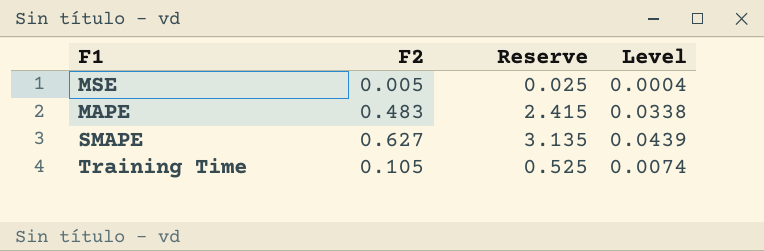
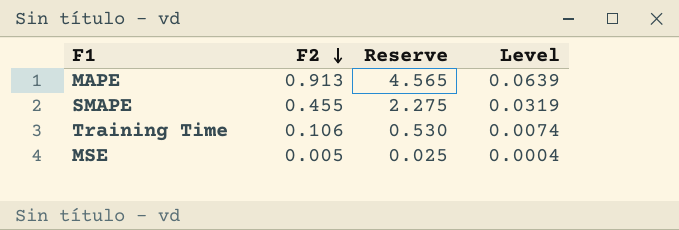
row order: none -> F2 descending
MAPE | F2: 0.483 -> 0.913
MAPE | Reserve: 2.415 -> 4.565
MAPE | Level: 0.0338 -> 0.0639
SMAPE | F2: 0.627 -> 0.455
SMAPE | Reserve: 3.135 -> 2.275
SMAPE | Level: 0.0439 -> 0.0319
Training Time | F2: 0.105 -> 0.106
Training Time | Reserve: 0.525 -> 0.530

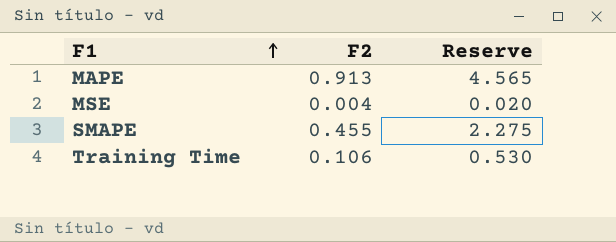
row order: F2 descending -> F1 ascending
column Level | formula: [F2] * 0.07 -> none
MSE | F2: 0.005 -> 0.004
MSE | Reserve: 0.025 -> 0.020

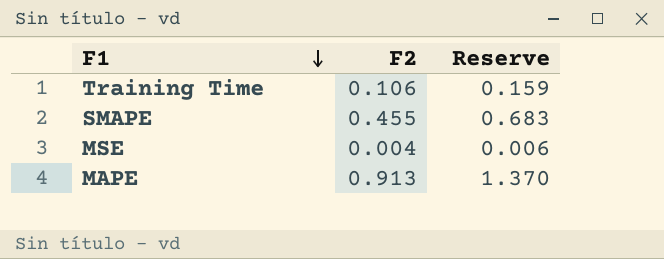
row order: F1 ascending -> F1 descending
column Reserve | formula: [F2] * 5 -> [F2] * 1.5

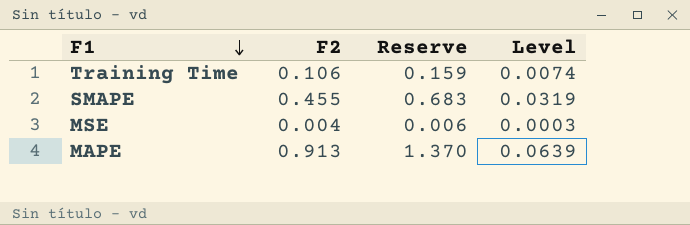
column Level | formula: none -> [F2] * 0.07

